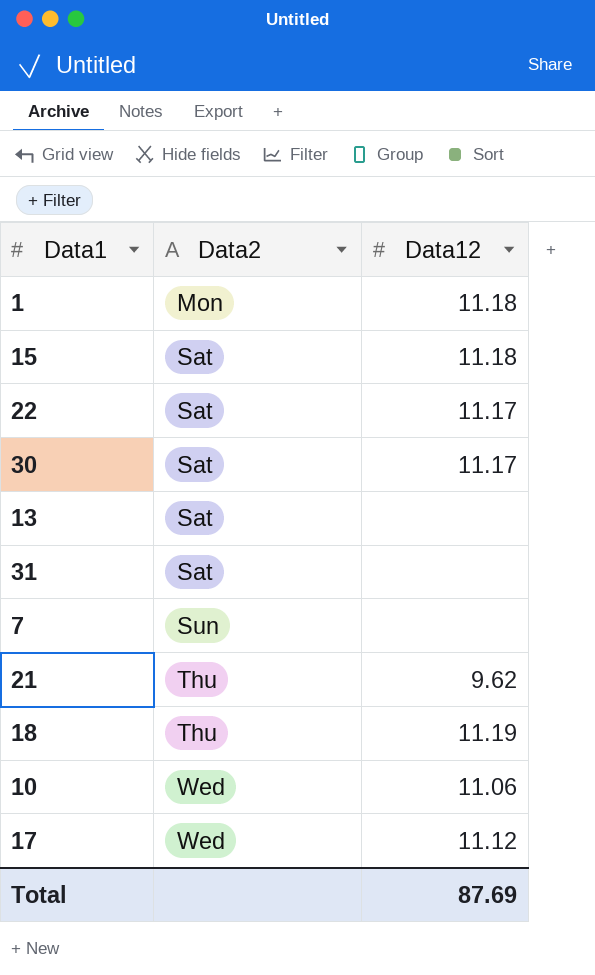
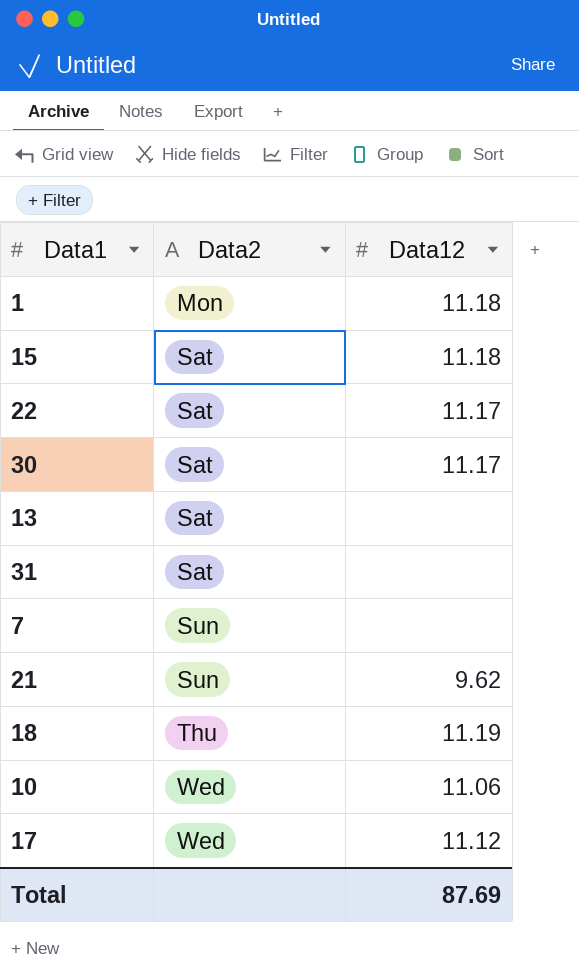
21 | Data2: Thu -> Sun

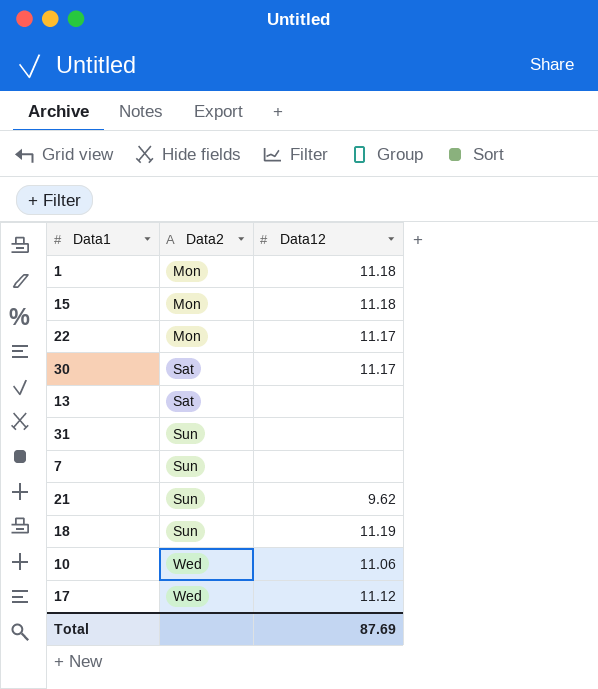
15 | Data2: Sat -> Mon
22 | Data2: Sat -> Mon
31 | Data2: Sat -> Sun
18 | Data2: Thu -> Sun

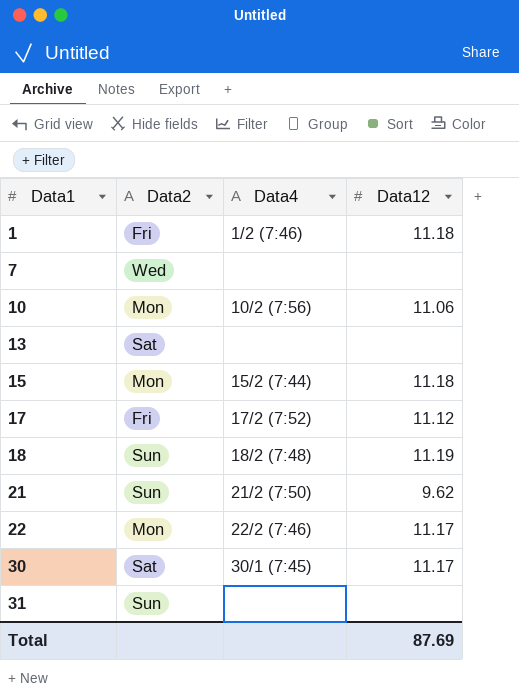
row order: Data2 ascending -> Data1 ascending
column Data4 | position: none -> 3
1 | Data2: Mon -> Fri
7 | Data2: Sun -> Wed
10 | Data2: Wed -> Mon
17 | Data2: Wed -> Fri

